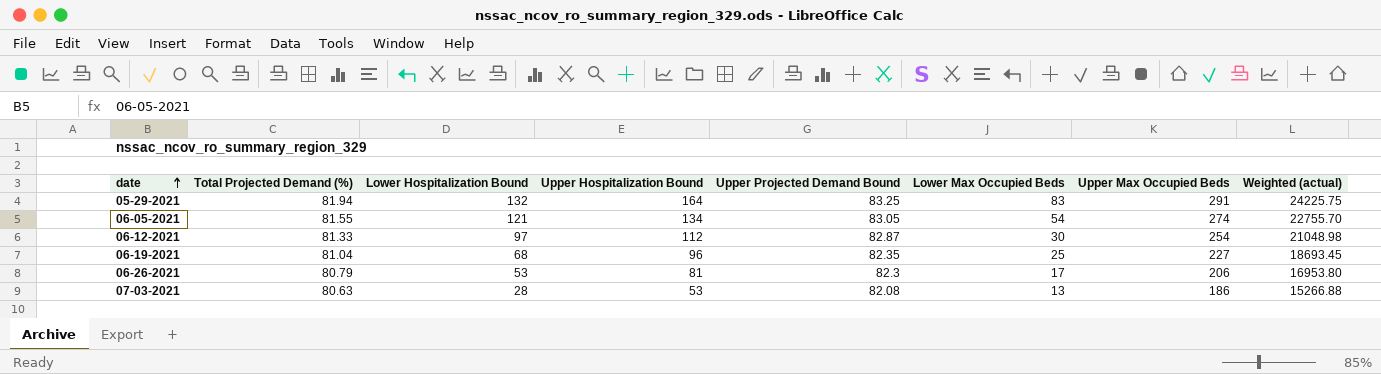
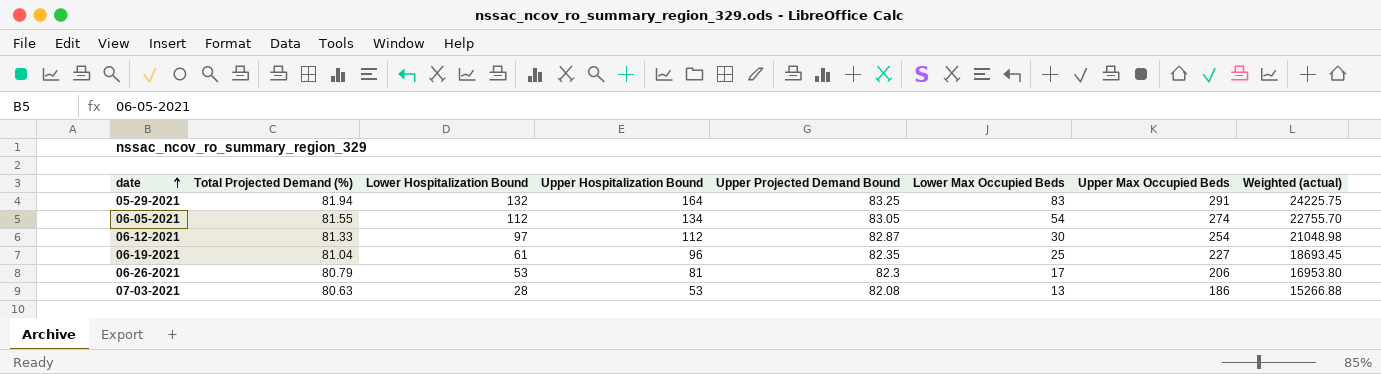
06-05-2021 | Lower Hospitalization Bound: 121 -> 112
06-19-2021 | Lower Hospitalization Bound: 68 -> 61

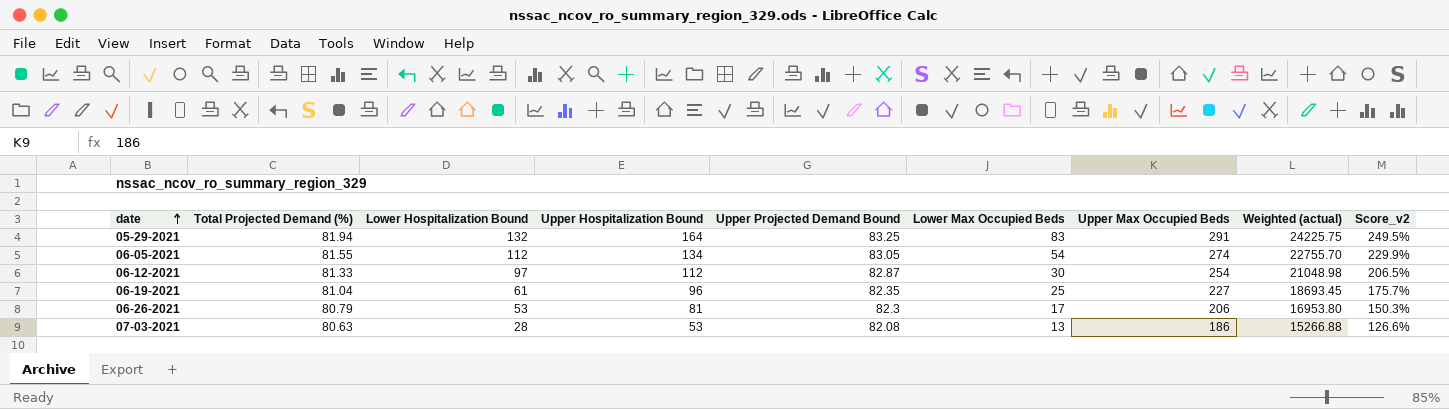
column Score_v2 | formula: none -> ([Upper Max Occupied Beds] - [Upper Projected Demand Bound]) / [Upper Projected Demand Bound]

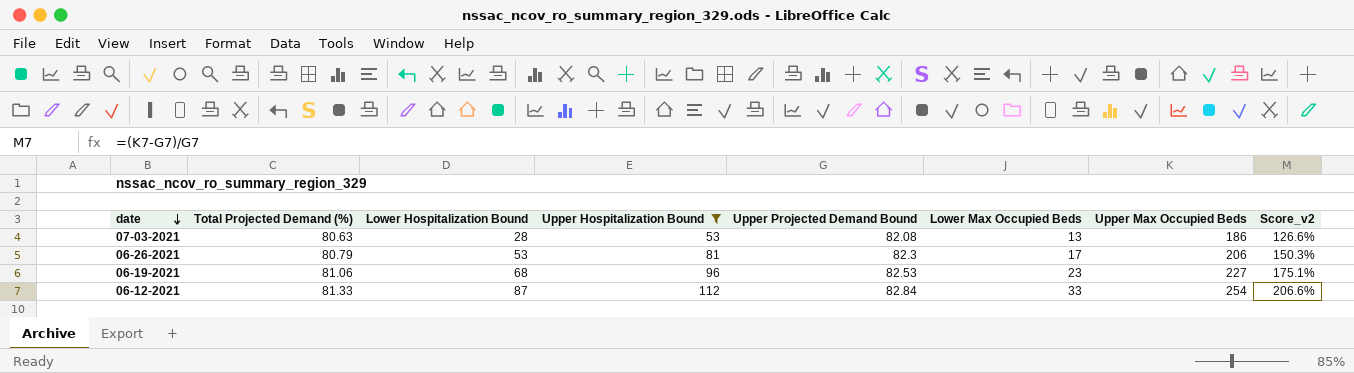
filter: none -> Upper Hospitalization Bound <= 112
row order: date ascending -> date descending
column Weighted (actual) | formula: [Upper Projected Demand Bound] * [Upper Max Occupied Beds] -> none
06-19-2021 | Total Projected Demand (%): 81.04 -> 81.06
06-19-2021 | Lower Hospitalization Bound: 61 -> 68
06-19-2021 | Upper Projected Demand Bound: 82.35 -> 82.53
06-19-2021 | Lower Max Occupied Beds: 25 -> 23
06-19-2021 | Score_v2: 175.7% -> 175.1%
06-12-2021 | Lower Hospitalization Bound: 97 -> 87
06-12-2021 | Upper Projected Demand Bound: 82.87 -> 82.84
06-12-2021 | Lower Max Occupied Beds: 30 -> 33
06-12-2021 | Score_v2: 206.5% -> 206.6%

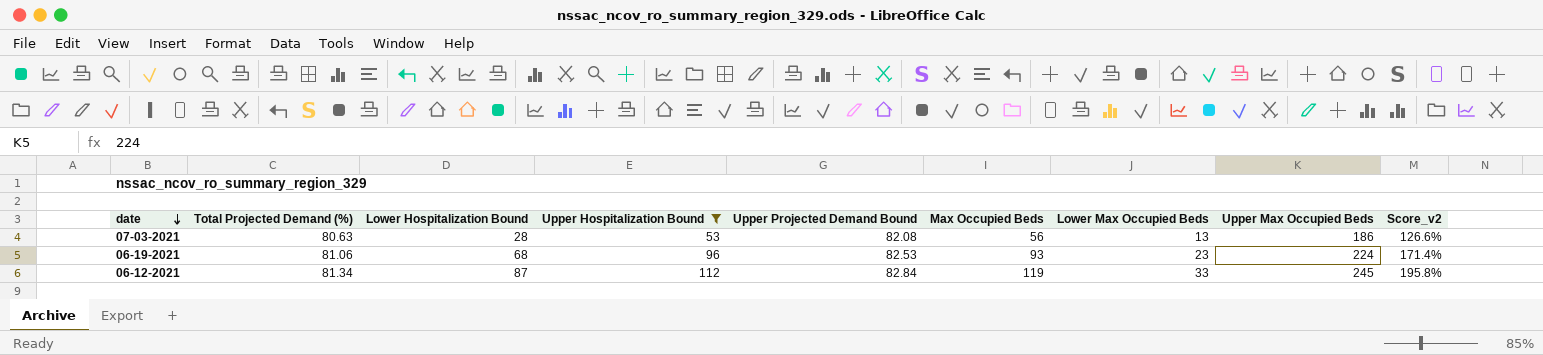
column Max Occupied Beds | position: none -> 6
row 06-26-2021: 80.79 | 53 | 81 | 82.3 | 17 | 206 | 150.3% -> none
06-19-2021 | Upper Max Occupied Beds: 227 -> 224
06-19-2021 | Score_v2: 175.1% -> 171.4%
06-12-2021 | Total Projected Demand (%): 81.33 -> 81.34
06-12-2021 | Upper Max Occupied Beds: 254 -> 245
06-12-2021 | Score_v2: 206.6% -> 195.8%

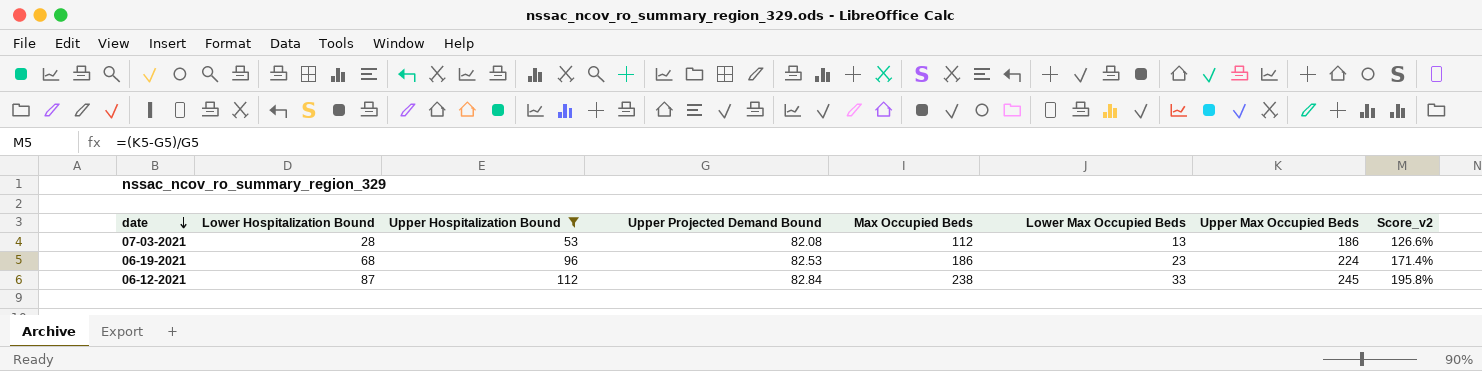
column Total Projected Demand (%) | position: 2 -> none
07-03-2021 | Max Occupied Beds: 56 -> 112
06-19-2021 | Max Occupied Beds: 93 -> 186
06-12-2021 | Max Occupied Beds: 119 -> 238

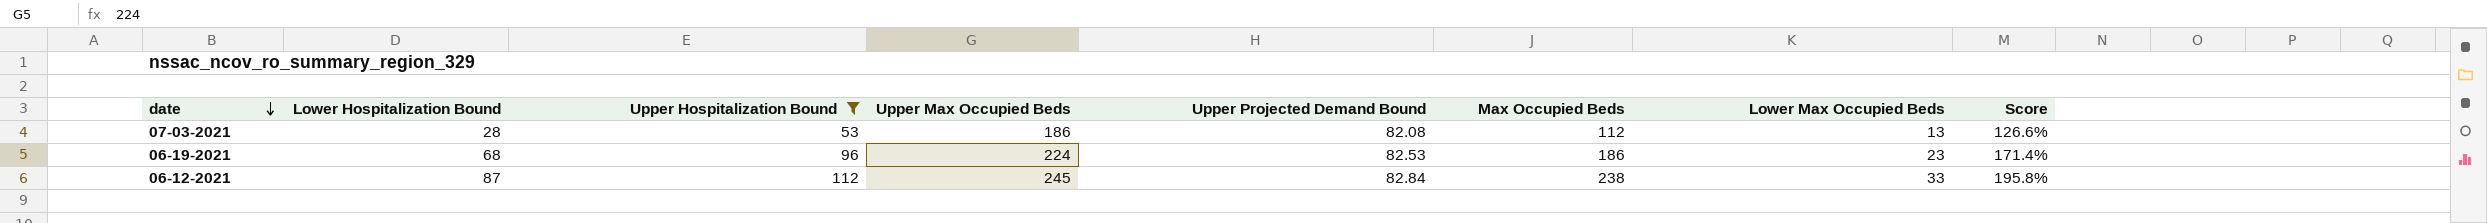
column Upper Max Occupied Beds | position: 7 -> 4
column name: Score_v2 -> Score

